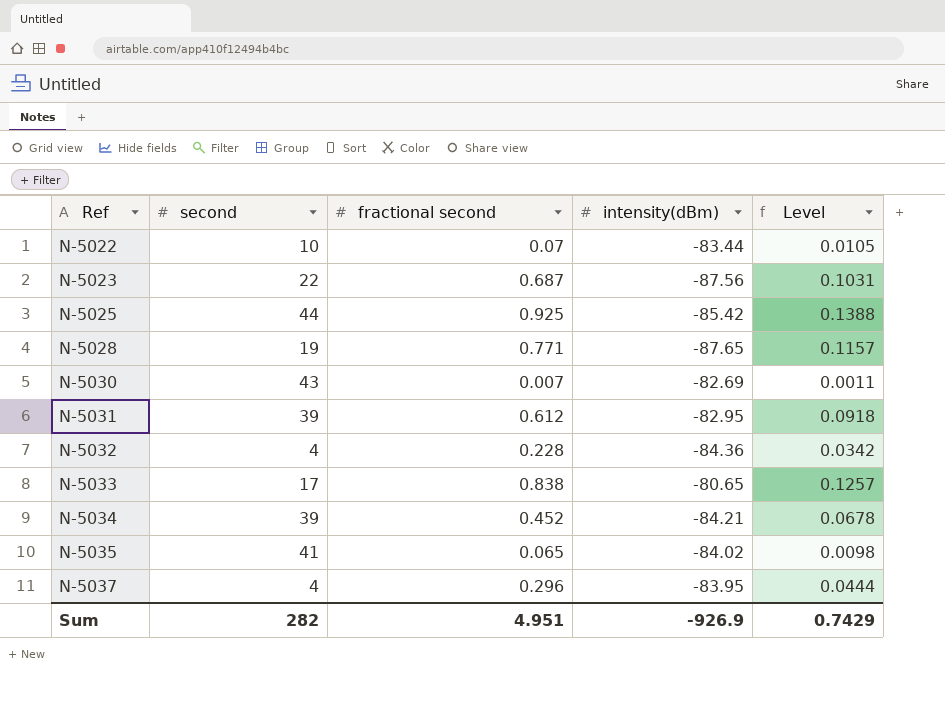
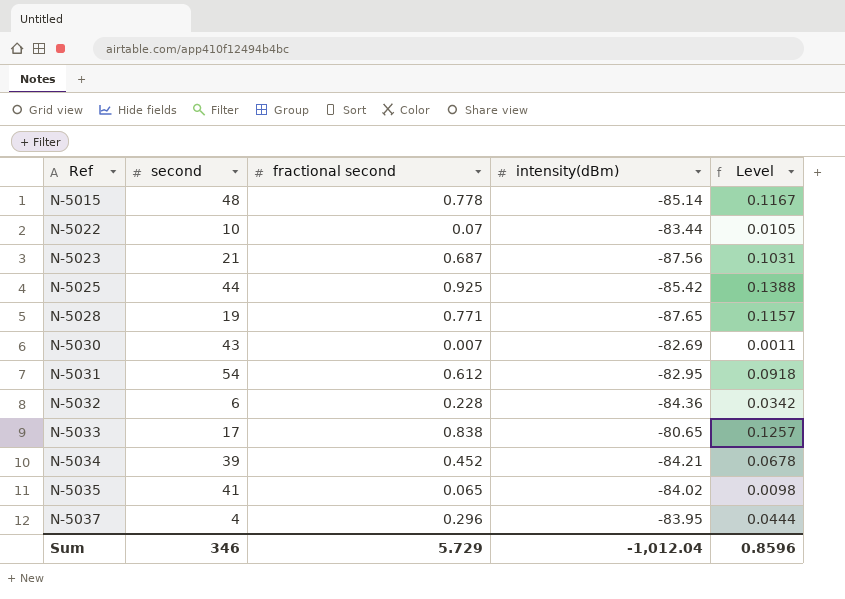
row N-5015: none -> 48 | 0.778 | -85.14 | 0.1167
N-5023 | second: 22 -> 21
N-5031 | second: 39 -> 54
N-5032 | second: 4 -> 6
Sum | second: 282 -> 346
Sum | fractional second: 4.951 -> 5.729
Sum | intensity(dBm): -926.9 -> -1,012.04
Sum | Level: 0.7429 -> 0.8596

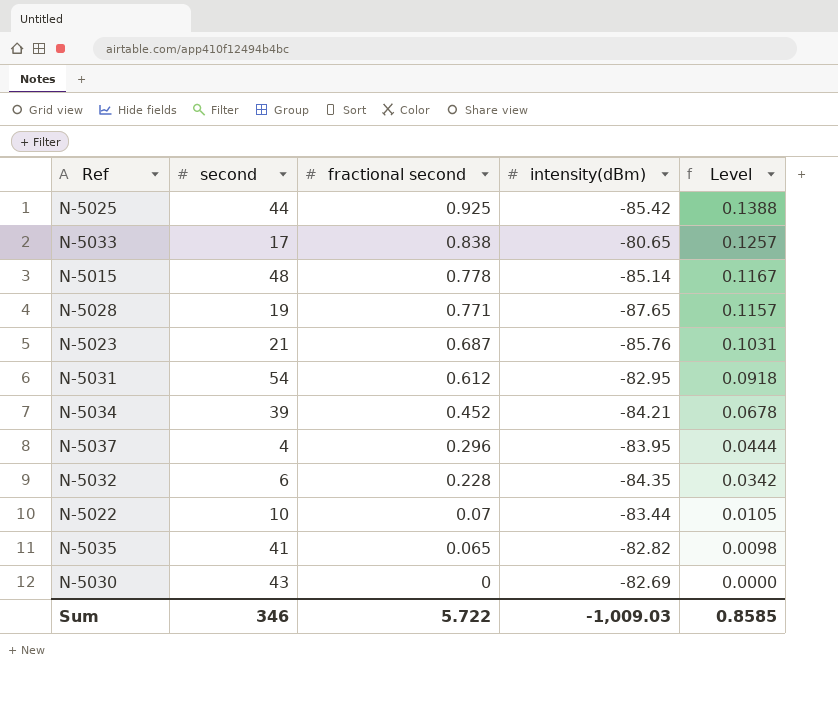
row order: Ref ascending -> fractional second descending
N-5023 | intensity(dBm): -87.56 -> -85.76
N-5032 | intensity(dBm): -84.36 -> -84.35
N-5035 | intensity(dBm): -84.02 -> -82.82
N-5030 | fractional second: 0.007 -> 0
N-5030 | Level: 0.0011 -> 0.0000
Sum | fractional second: 5.729 -> 5.722
Sum | intensity(dBm): -1,012.04 -> -1,009.03
Sum | Level: 0.8596 -> 0.8585

